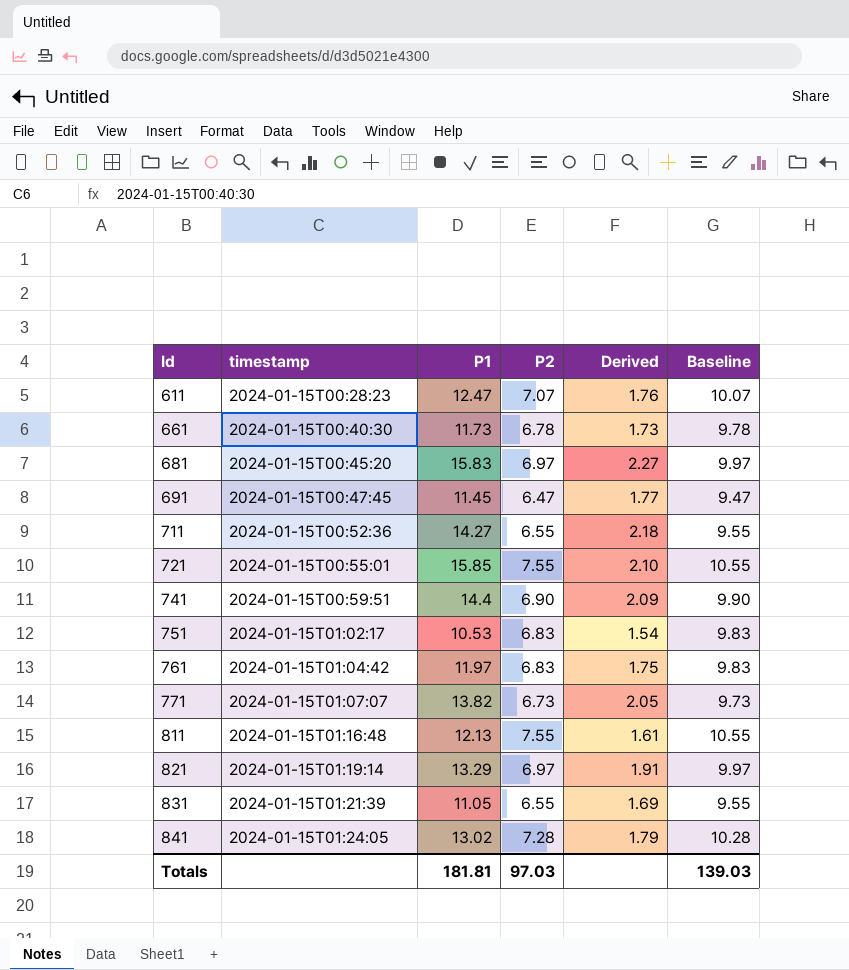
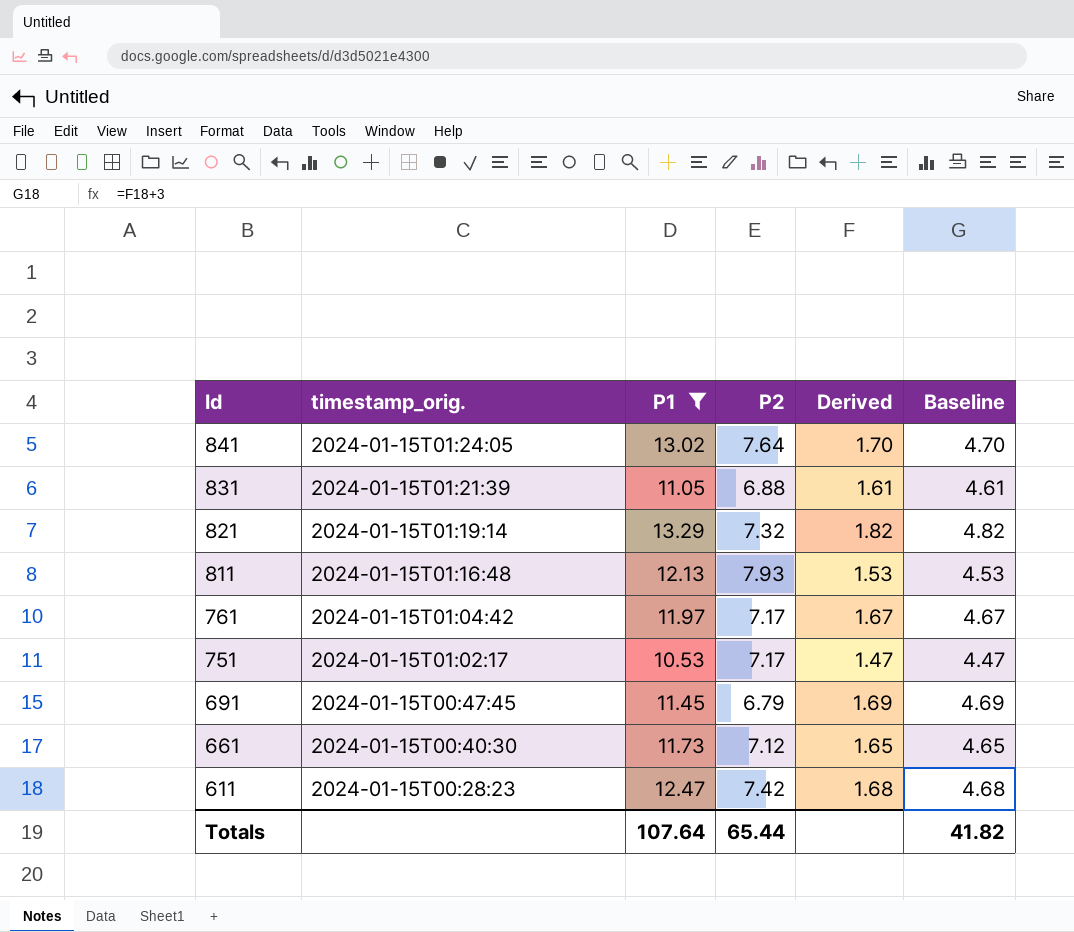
filter: none -> P1 <= 13.29
row order: Id ascending -> Id descending
column name: timestamp -> timestamp_orig.
column Baseline | formula: [P2] + 3 -> [Derived] + 3
841 | P2: 7.28 -> 7.64
841 | Derived: 1.79 -> 1.70
831 | P2: 6.55 -> 6.88
831 | Derived: 1.69 -> 1.61
821 | P2: 6.97 -> 7.32
821 | Derived: 1.91 -> 1.82
811 | P2: 7.55 -> 7.93
811 | Derived: 1.61 -> 1.53
761 | P2: 6.83 -> 7.17
761 | Derived: 1.75 -> 1.67
751 | P2: 6.83 -> 7.17
751 | Derived: 1.54 -> 1.47
691 | P2: 6.47 -> 6.79
691 | Derived: 1.77 -> 1.69
661 | P2: 6.78 -> 7.12
661 | Derived: 1.73 -> 1.65
611 | P2: 7.07 -> 7.42
611 | Derived: 1.76 -> 1.68
Totals | P1: 181.81 -> 107.64
Totals | P2: 97.03 -> 65.44
Totals | Baseline: 139.03 -> 41.82

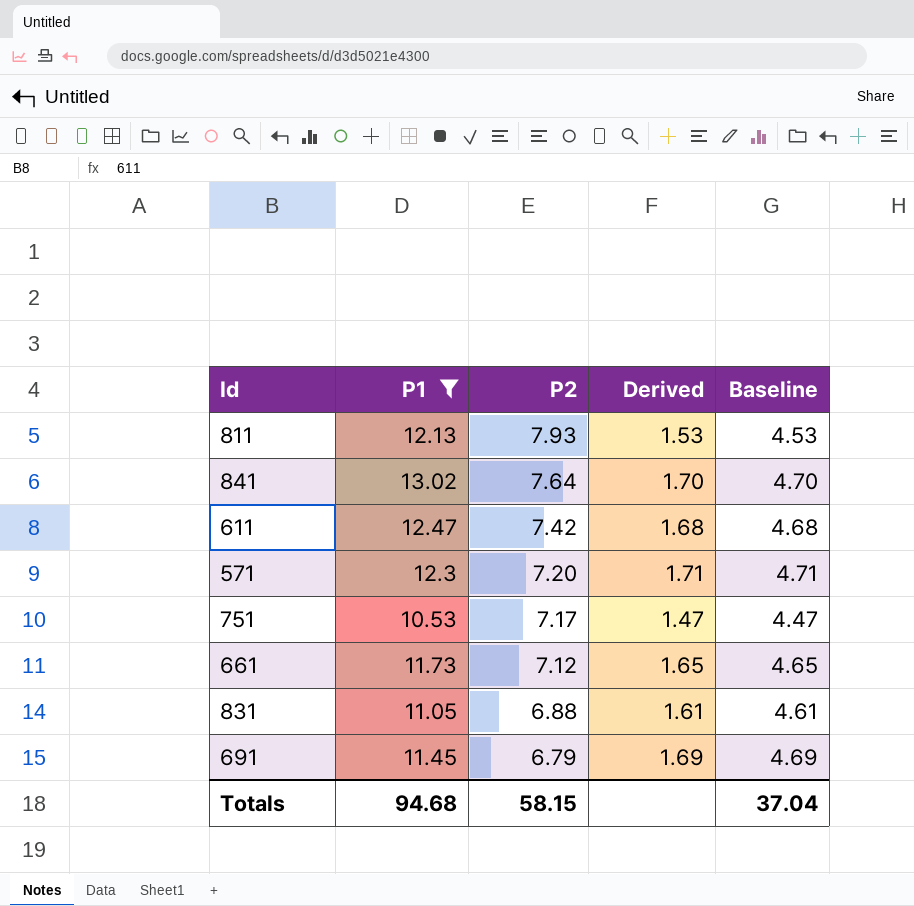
row order: Id descending -> P2 descending
column timestamp_orig. | position: 2 -> none
row 821: 2024-01-15T01:19:14 | 13.29 | 7.32 | 1.82 | 4.82 -> none
row 761: 2024-01-15T01:04:42 | 11.97 | 7.17 | 1.67 | 4.67 -> none
row 571: none -> 12.3 | 7.20 | 1.71 | 4.71
Totals | P1: 107.64 -> 94.68
Totals | P2: 65.44 -> 58.15
Totals | Baseline: 41.82 -> 37.04

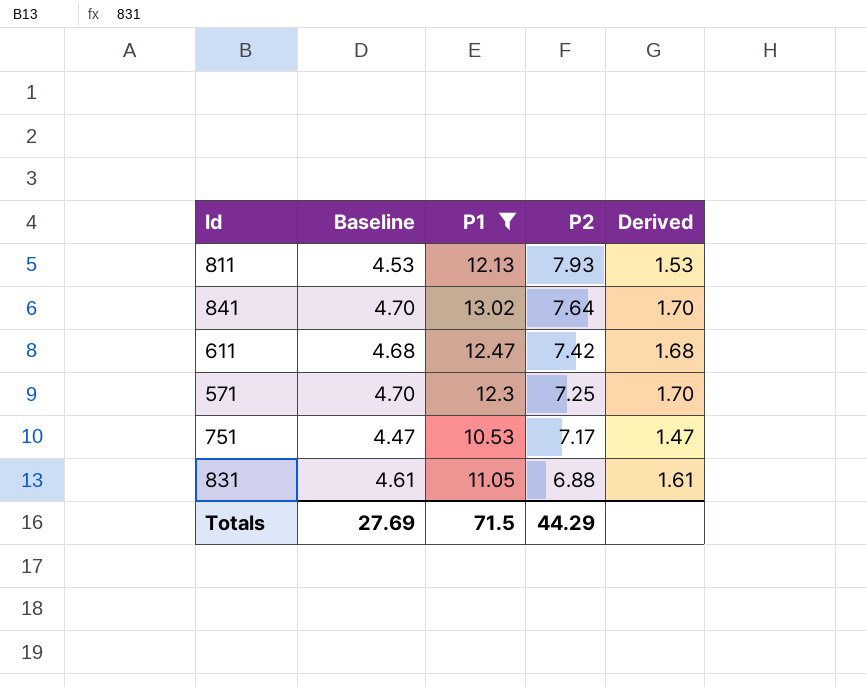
column Baseline | position: 5 -> 2
row 661: 11.73 | 7.12 | 1.65 | 4.65 -> none
row 691: 11.45 | 6.79 | 1.69 | 4.69 -> none
571 | Baseline: 4.71 -> 4.70
571 | P2: 7.20 -> 7.25
571 | Derived: 1.71 -> 1.70
Totals | Baseline: 37.04 -> 27.69
Totals | P1: 94.68 -> 71.5
Totals | P2: 58.15 -> 44.29

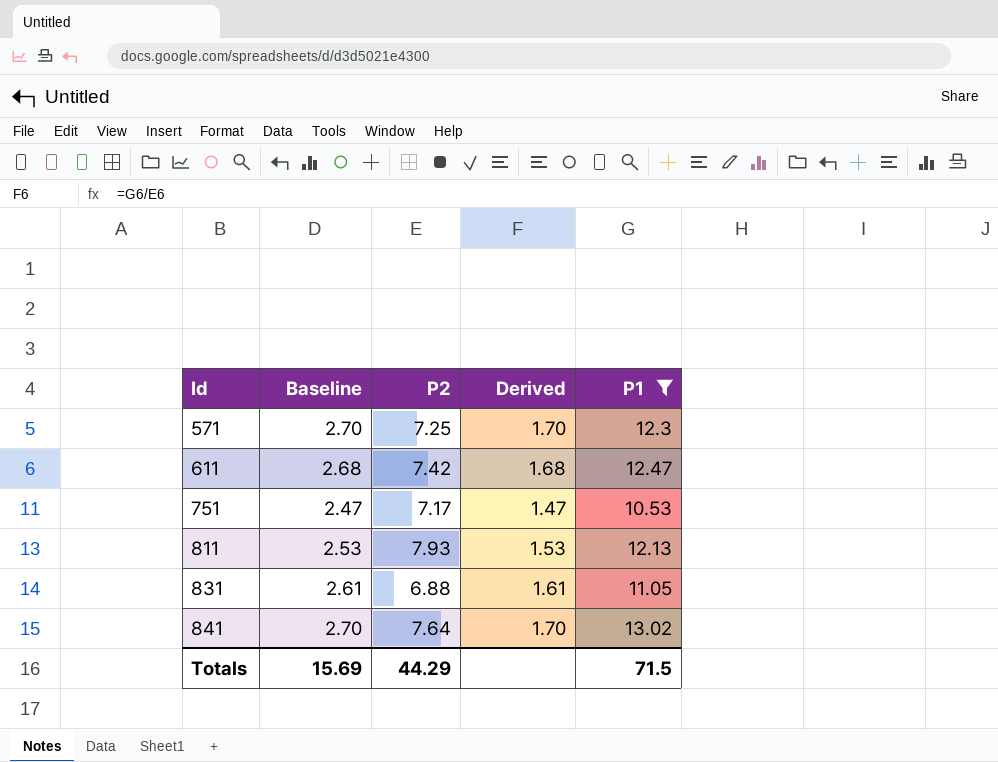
row order: P2 descending -> Id ascending
column Baseline | formula: [Derived] + 3 -> [Derived] + 1
column P1 | position: 3 -> 5
Totals | Baseline: 27.69 -> 15.69

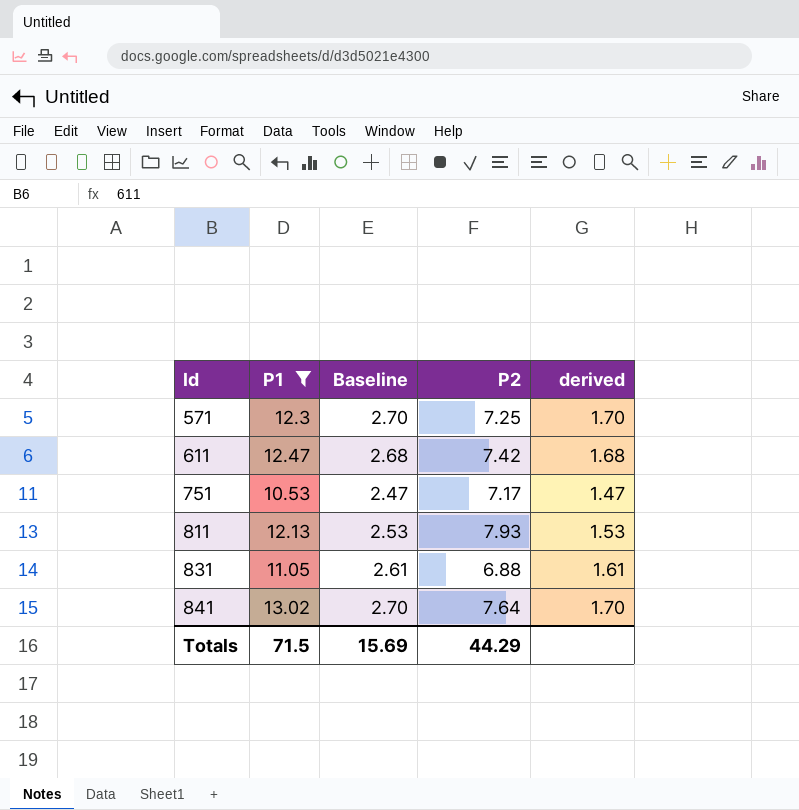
column P1 | position: 5 -> 2
column name: Derived -> derived

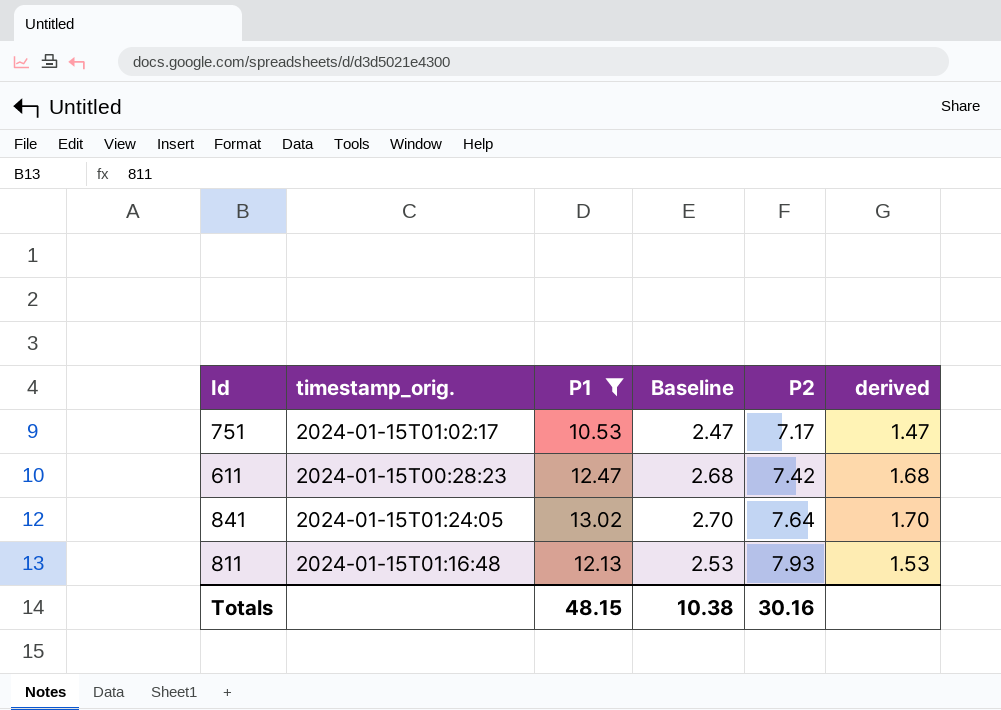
row order: Id ascending -> P2 ascending
column timestamp_orig. | position: none -> 2
row 571: 12.3 | 2.70 | 7.25 | 1.70 -> none
row 831: 11.05 | 2.61 | 6.88 | 1.61 -> none
Totals | P1: 71.5 -> 48.15
Totals | Baseline: 15.69 -> 10.38
Totals | P2: 44.29 -> 30.16

